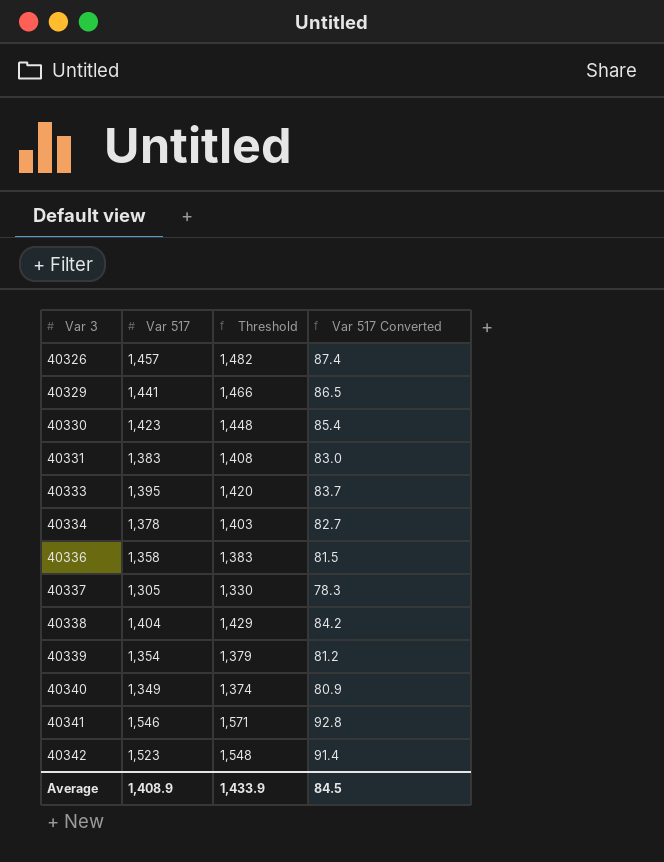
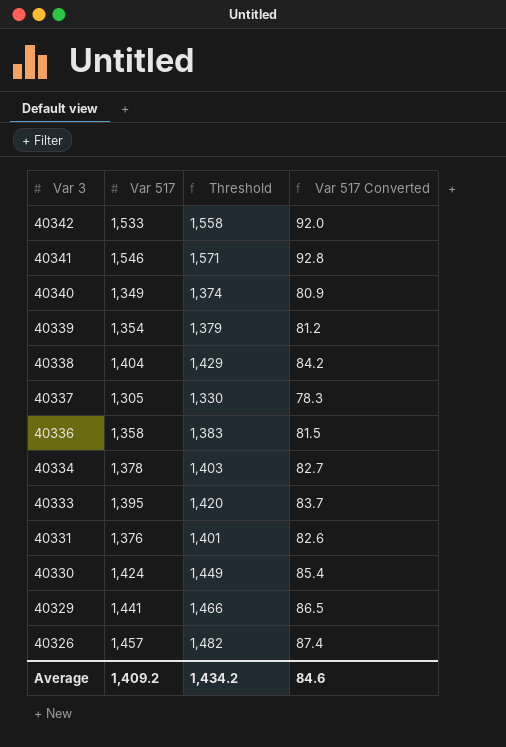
row order: Var 3 ascending -> Var 3 descending
40342 | Var 517: 1,523 -> 1,533
40342 | Threshold: 1,548 -> 1,558
40342 | Var 517 Converted: 91.4 -> 92.0
40331 | Var 517: 1,383 -> 1,376
40331 | Threshold: 1,408 -> 1,401
40331 | Var 517 Converted: 83.0 -> 82.6
40330 | Var 517: 1,423 -> 1,424
40330 | Threshold: 1,448 -> 1,449
Average | Var 517: 1,408.9 -> 1,409.2
Average | Threshold: 1,433.9 -> 1,434.2
Average | Var 517 Converted: 84.5 -> 84.6

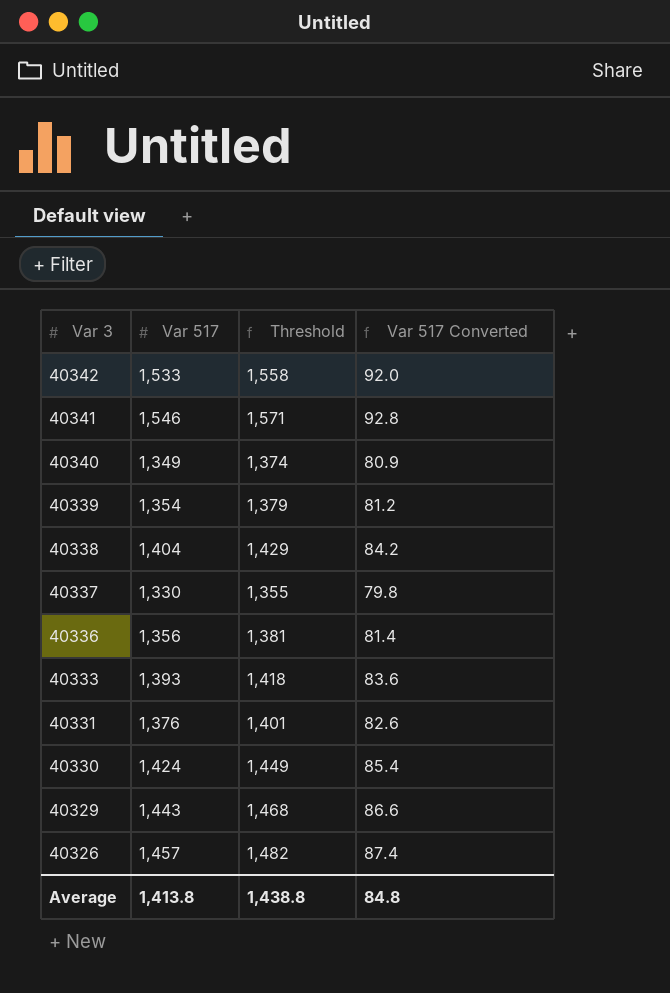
row 40334: 1,378 | 1,403 | 82.7 -> none
40337 | Var 517: 1,305 -> 1,330
40337 | Threshold: 1,330 -> 1,355
40337 | Var 517 Converted: 78.3 -> 79.8
40336 | Var 517: 1,358 -> 1,356
40336 | Threshold: 1,383 -> 1,381
40336 | Var 517 Converted: 81.5 -> 81.4
40333 | Var 517: 1,395 -> 1,393
40333 | Threshold: 1,420 -> 1,418
40333 | Var 517 Converted: 83.7 -> 83.6
40329 | Var 517: 1,441 -> 1,443
40329 | Threshold: 1,466 -> 1,468
40329 | Var 517 Converted: 86.5 -> 86.6
Average | Var 517: 1,409.2 -> 1,413.8
Average | Threshold: 1,434.2 -> 1,438.8
Average | Var 517 Converted: 84.6 -> 84.8

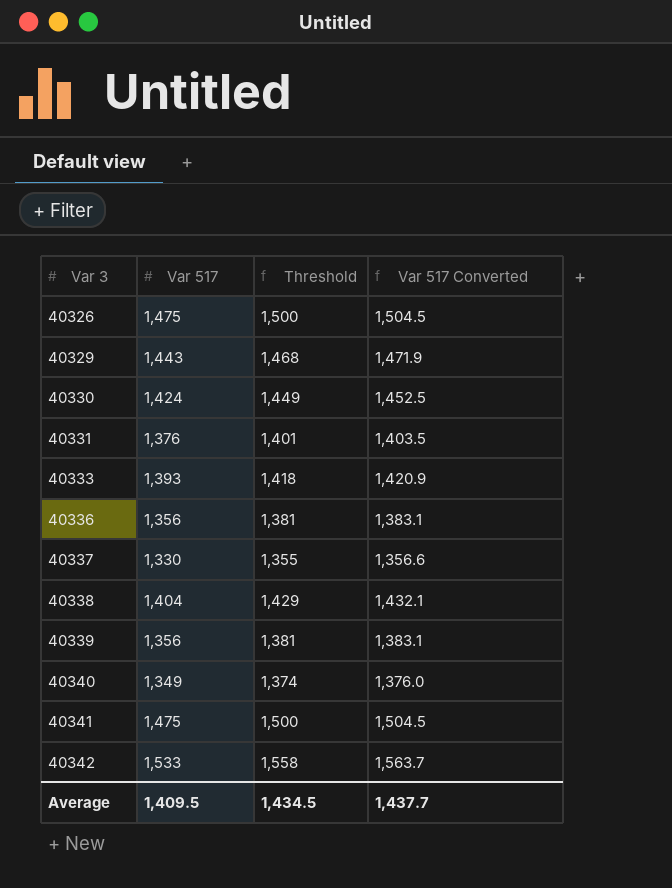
row order: Var 3 descending -> Var 3 ascending
column Var 517 Converted | formula: [Var 517] * 0.06 -> [Var 517] * 1.02
40326 | Var 517: 1,457 -> 1,475
40326 | Threshold: 1,482 -> 1,500
40339 | Var 517: 1,354 -> 1,356
40339 | Threshold: 1,379 -> 1,381
40341 | Var 517: 1,546 -> 1,475
40341 | Threshold: 1,571 -> 1,500
Average | Var 517: 1,413.8 -> 1,409.5
Average | Threshold: 1,438.8 -> 1,434.5
Average | Var 517 Converted: 84.8 -> 1,437.7

